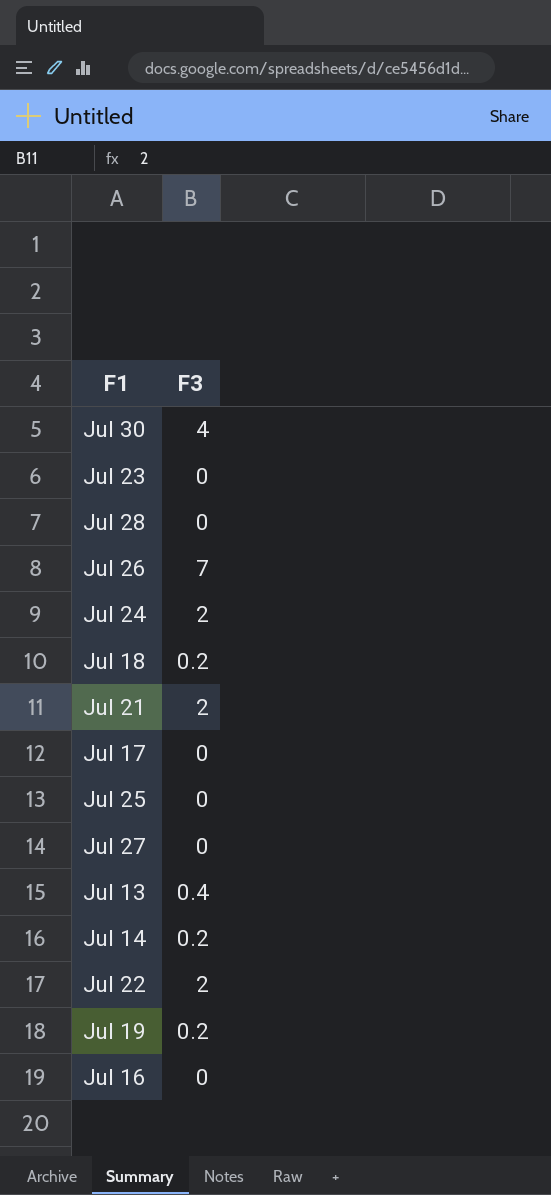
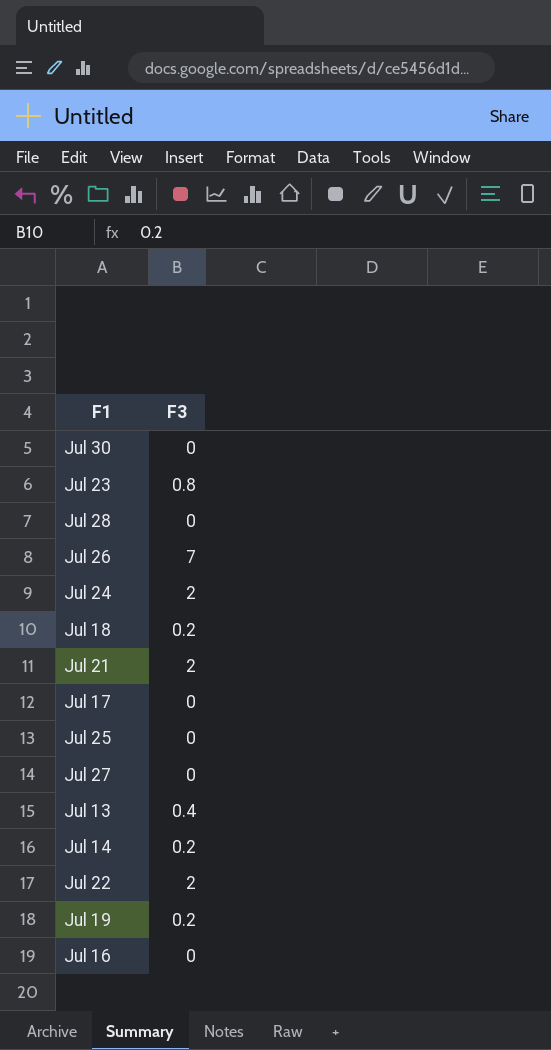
Jul 30 | F3: 4 -> 0
Jul 23 | F3: 0 -> 0.8

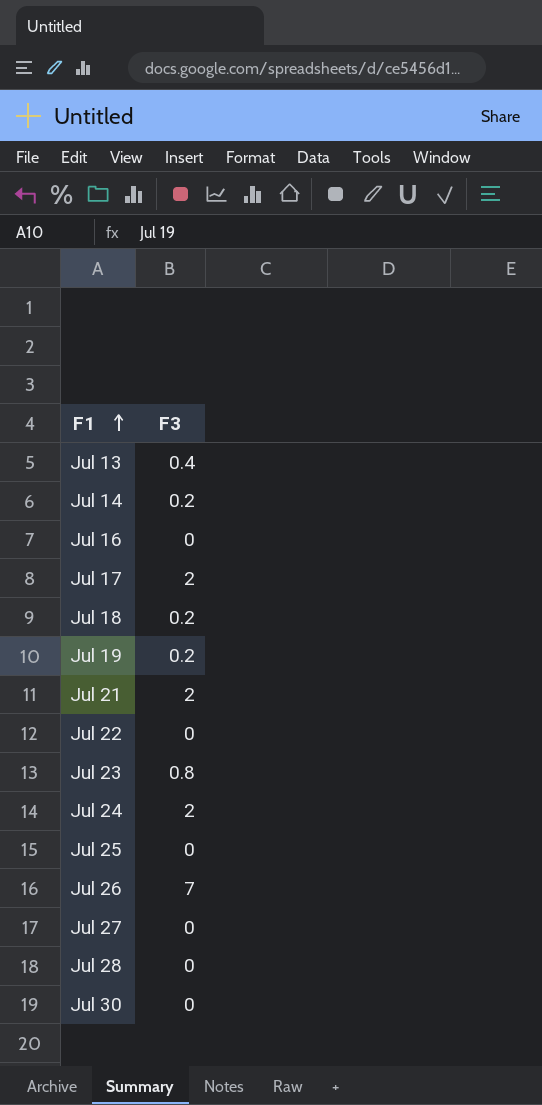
row order: none -> F1 ascending
Jul 17 | F3: 0 -> 2
Jul 22 | F3: 2 -> 0

